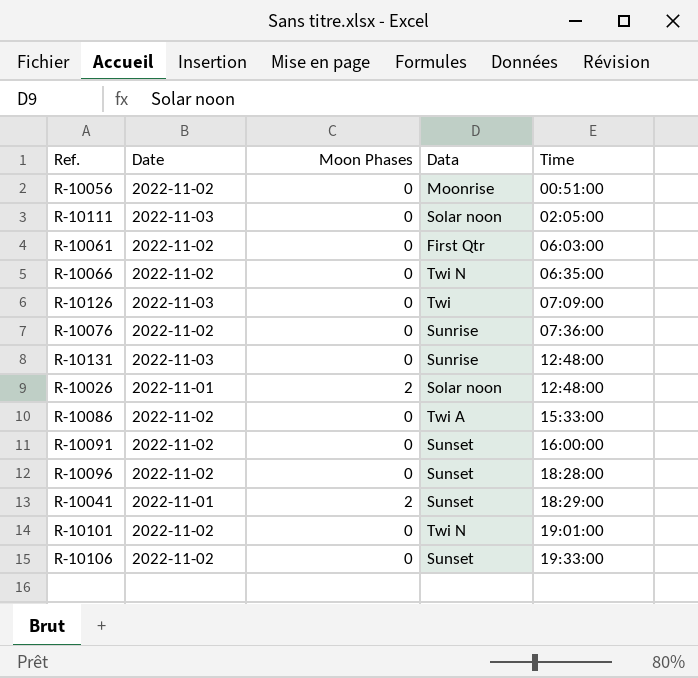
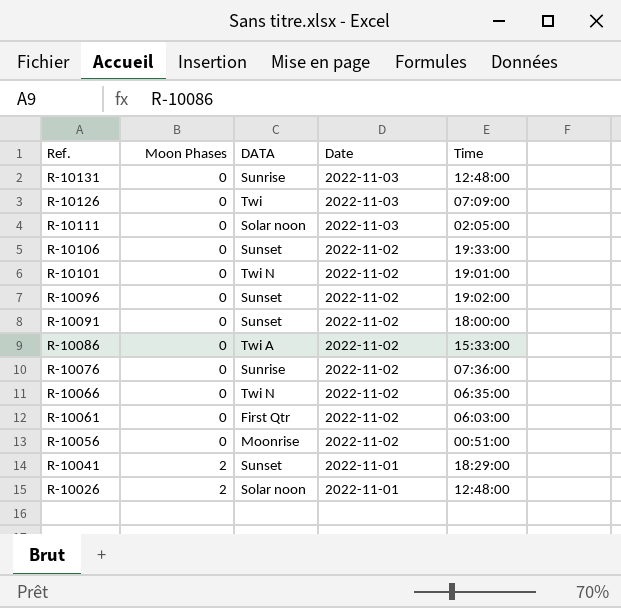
row order: Time ascending -> Ref. descending
column name: Data -> DATA
column Date | position: 2 -> 4
R-10096 | Time: 18:28:00 -> 19:02:00
R-10091 | Time: 16:00:00 -> 18:00:00

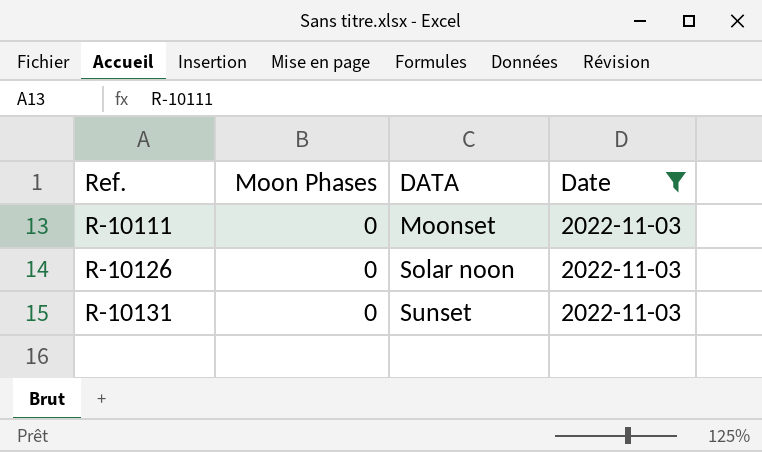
filter: none -> Date = 2022-11-03
row order: Ref. descending -> Ref. ascending
column Time | position: 5 -> none
R-10111 | DATA: Solar noon -> Moonset
R-10126 | DATA: Twi -> Solar noon
R-10131 | DATA: Sunrise -> Sunset

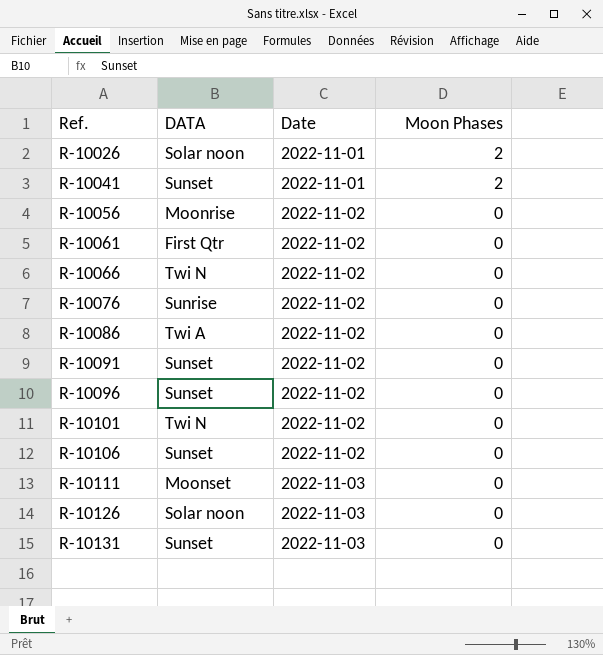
filter: Date = 2022-11-03 -> none
column Moon Phases | position: 2 -> 4

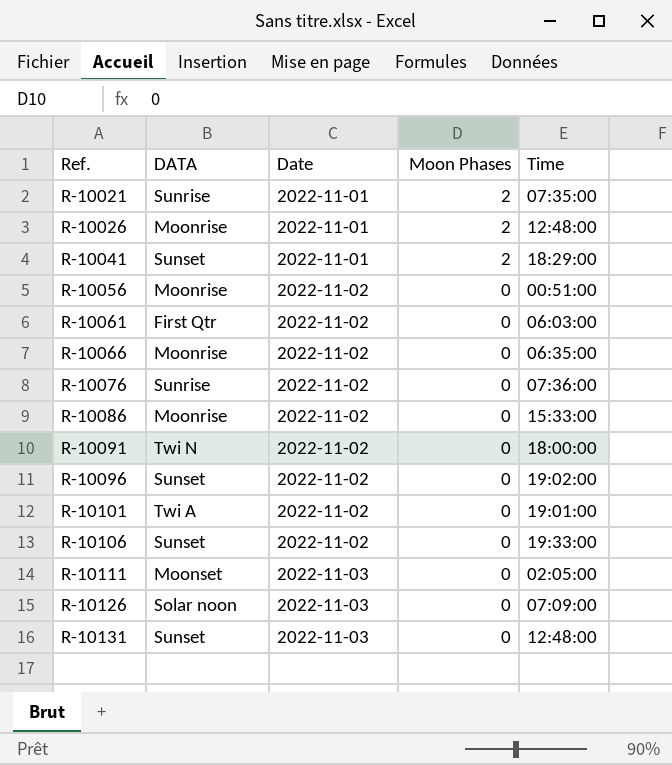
column Time | position: none -> 5
row R-10021: none -> Sunrise | 2022-11-01 | 2 | 07:35:00
R-10026 | DATA: Solar noon -> Moonrise
R-10066 | DATA: Twi N -> Moonrise
R-10086 | DATA: Twi A -> Moonrise
R-10091 | DATA: Sunset -> Twi N
R-10101 | DATA: Twi N -> Twi A

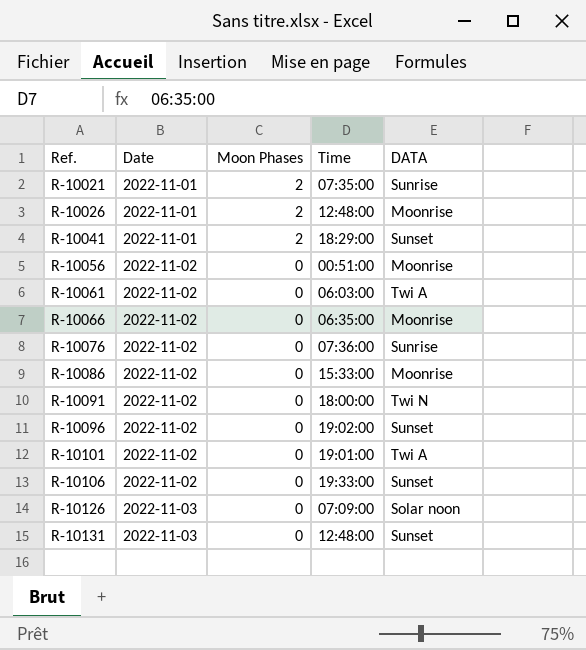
column DATA | position: 2 -> 5
row R-10111: Moonset | 2022-11-03 | 0 | 02:05:00 -> none
R-10061 | DATA: First Qtr -> Twi A

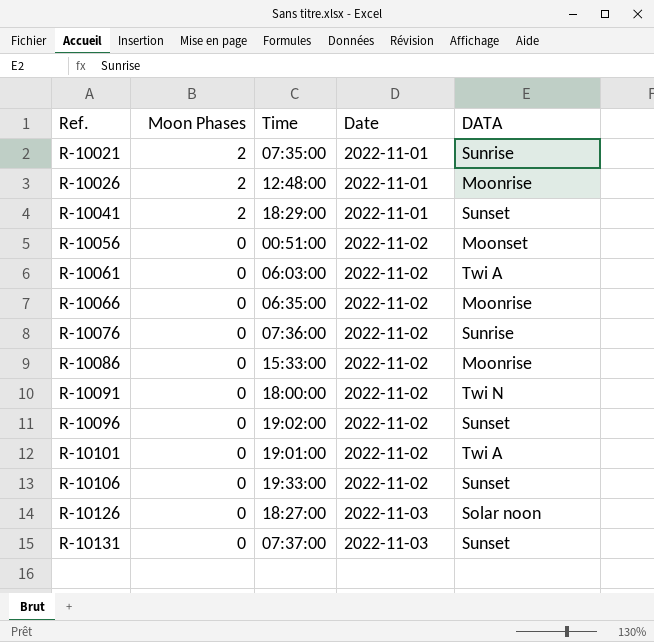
column Date | position: 2 -> 4
R-10056 | DATA: Moonrise -> Moonset
R-10126 | Time: 07:09:00 -> 18:27:00
R-10131 | Time: 12:48:00 -> 07:37:00

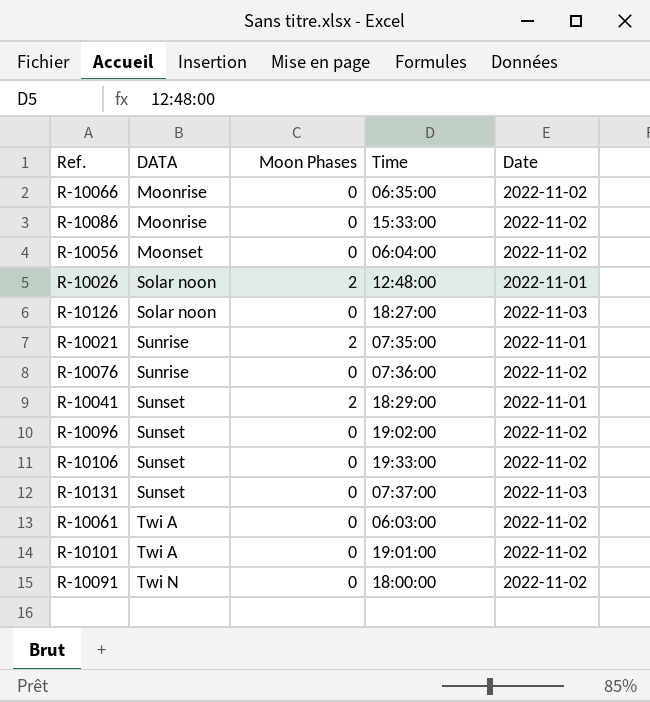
row order: Ref. ascending -> DATA ascending
column DATA | position: 5 -> 2
R-10056 | Time: 00:51:00 -> 06:04:00
R-10026 | DATA: Moonrise -> Solar noon

